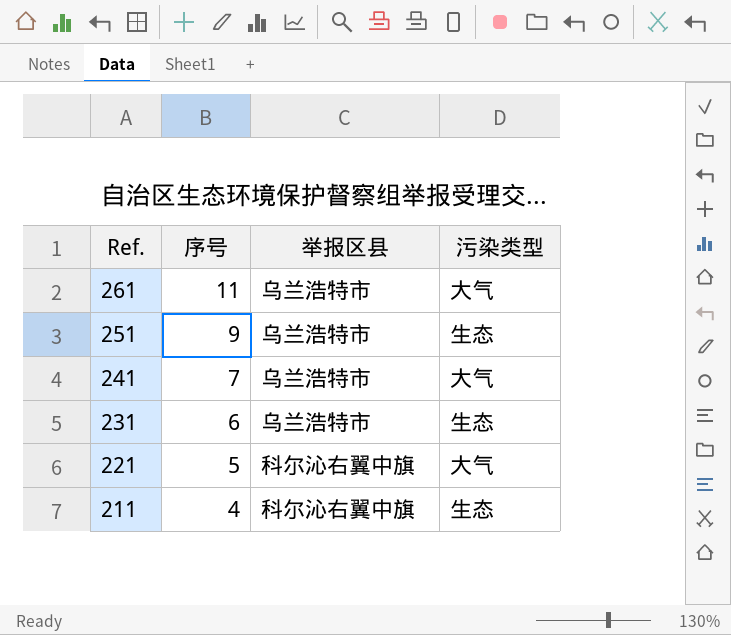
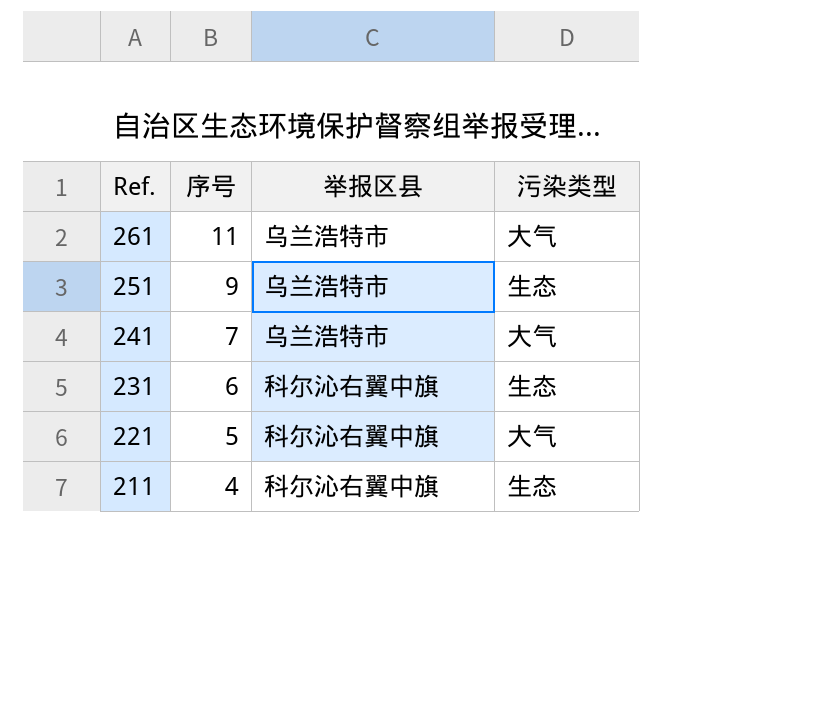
231 | 举报区县: 乌兰浩特市 -> 科尔沁右翼中旗

